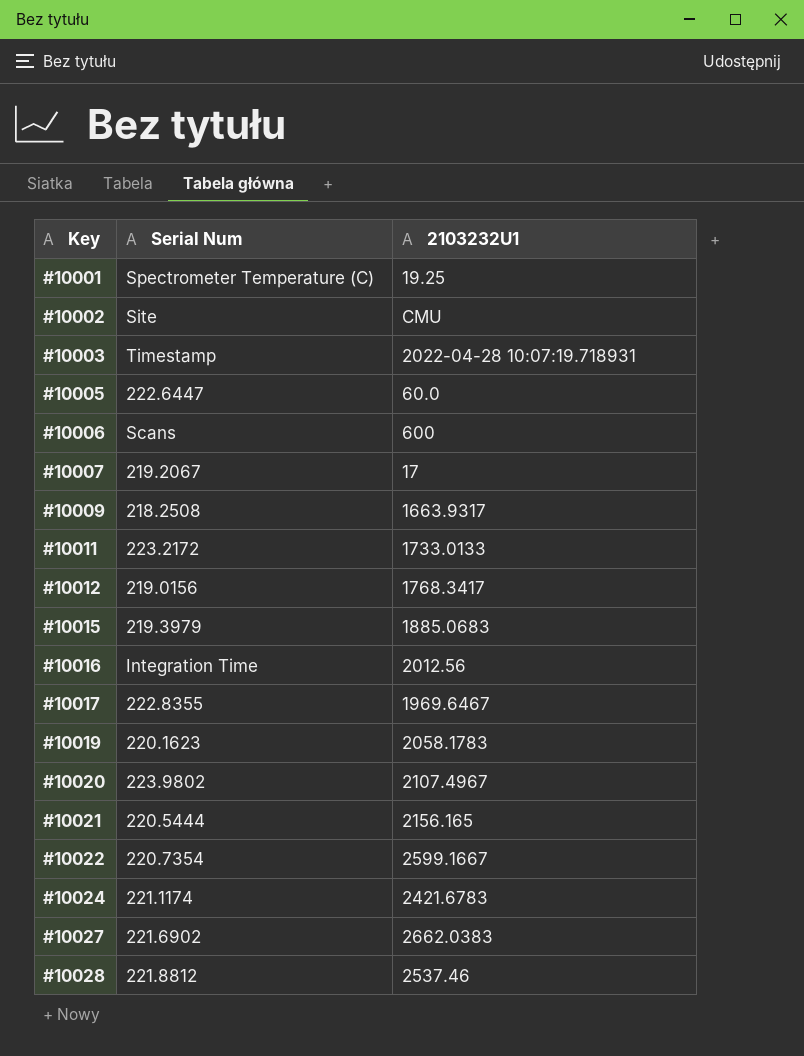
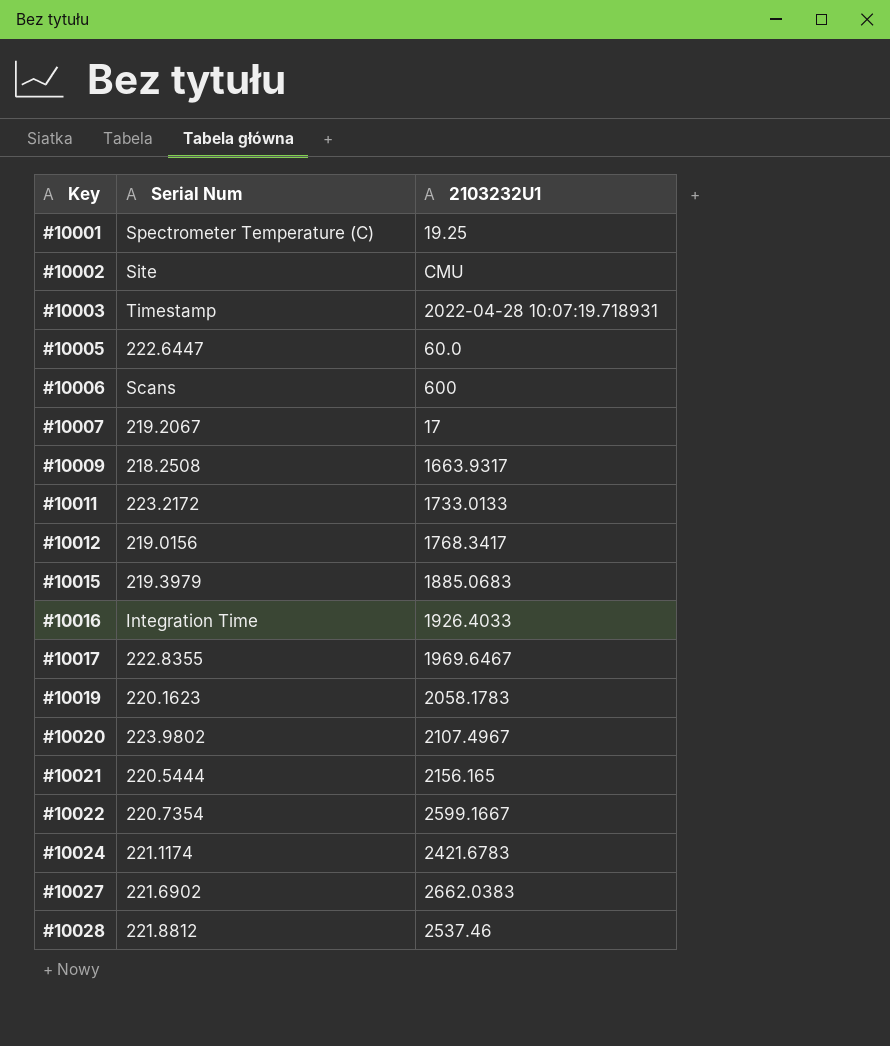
#10016 | 2103232U1: 2012.56 -> 1926.4033

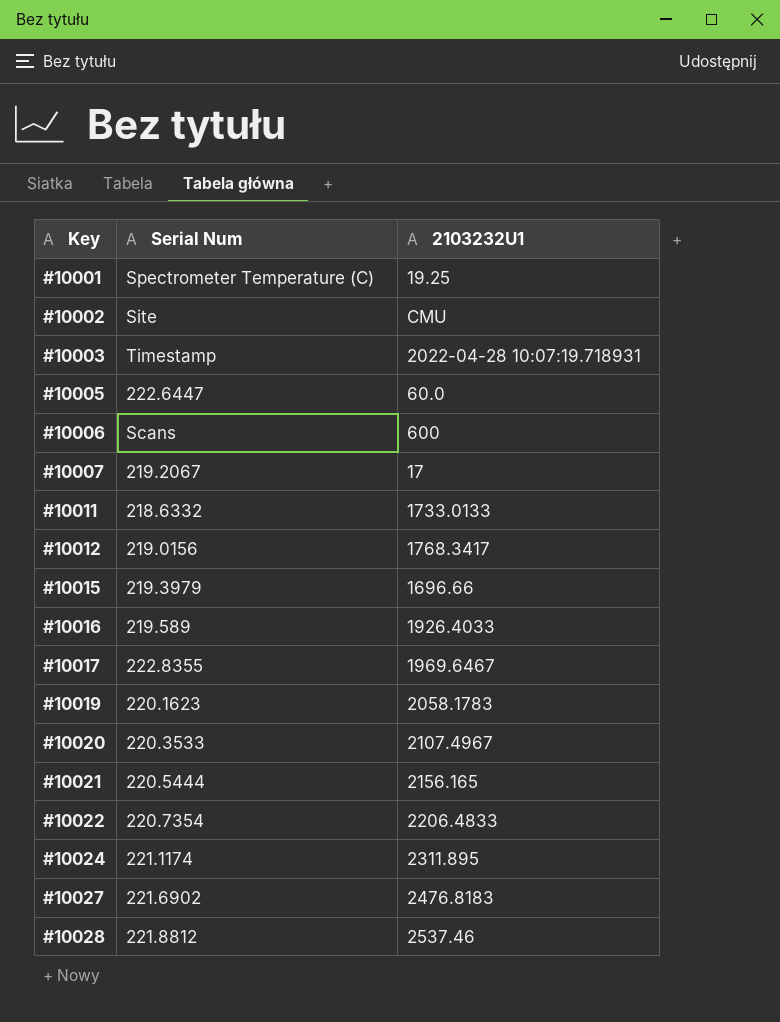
row #10009: 218.2508 | 1663.9317 -> none
#10011 | Serial Num: 223.2172 -> 218.6332
#10015 | 2103232U1: 1885.0683 -> 1696.66
#10016 | Serial Num: Integration Time -> 219.589
#10020 | Serial Num: 223.9802 -> 220.3533
#10022 | 2103232U1: 2599.1667 -> 2206.4833
#10024 | 2103232U1: 2421.6783 -> 2311.895
#10027 | 2103232U1: 2662.0383 -> 2476.8183

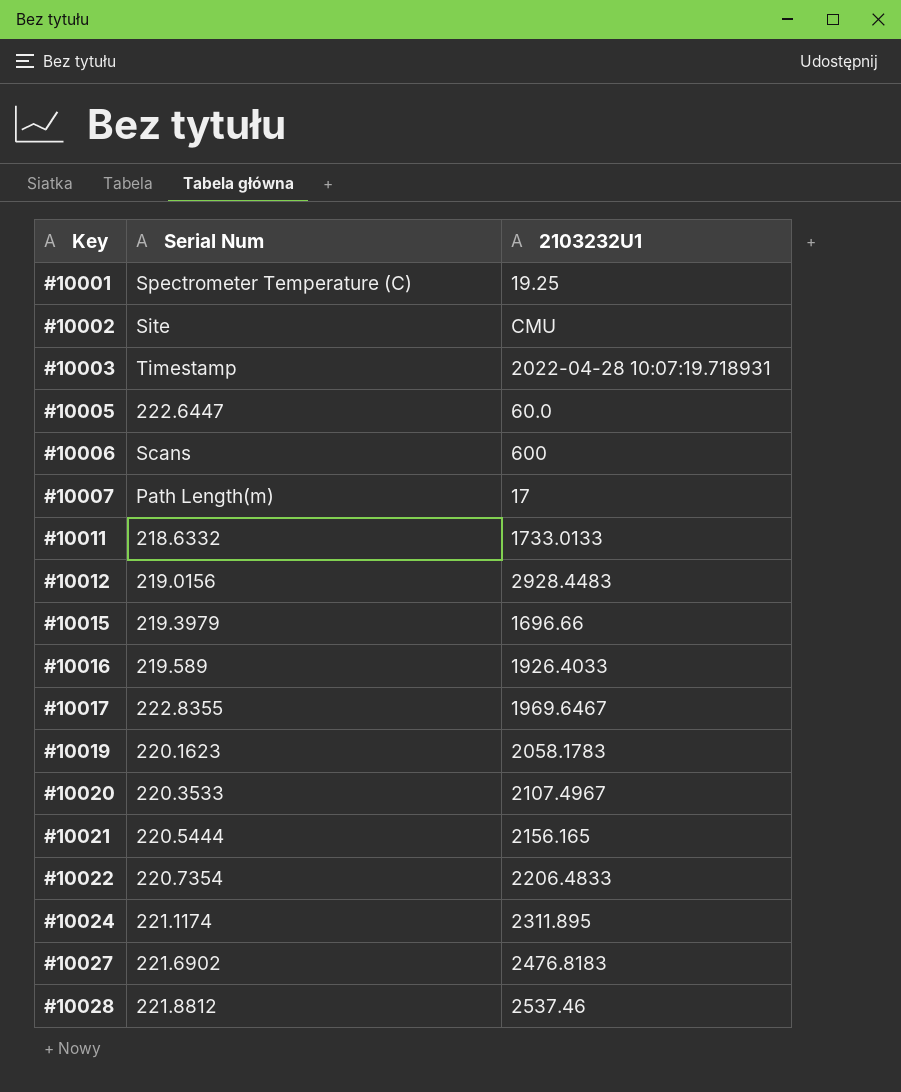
#10007 | Serial Num: 219.2067 -> Path Length(m)
#10012 | 2103232U1: 1768.3417 -> 2928.4483

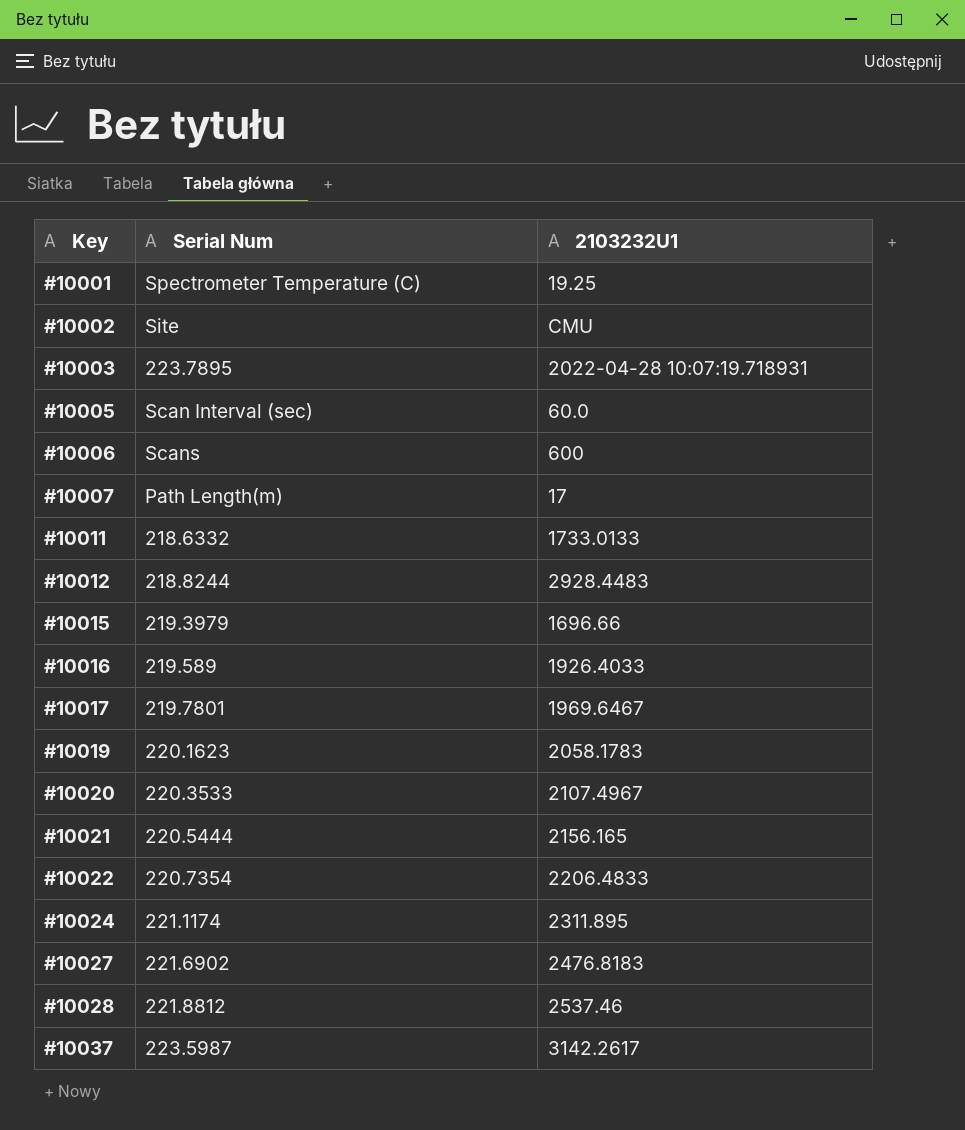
#10003 | Serial Num: Timestamp -> 223.7895
#10005 | Serial Num: 222.6447 -> Scan Interval (sec)
#10012 | Serial Num: 219.0156 -> 218.8244
#10017 | Serial Num: 222.8355 -> 219.7801
row #10037: none -> 223.5987 | 3142.2617

